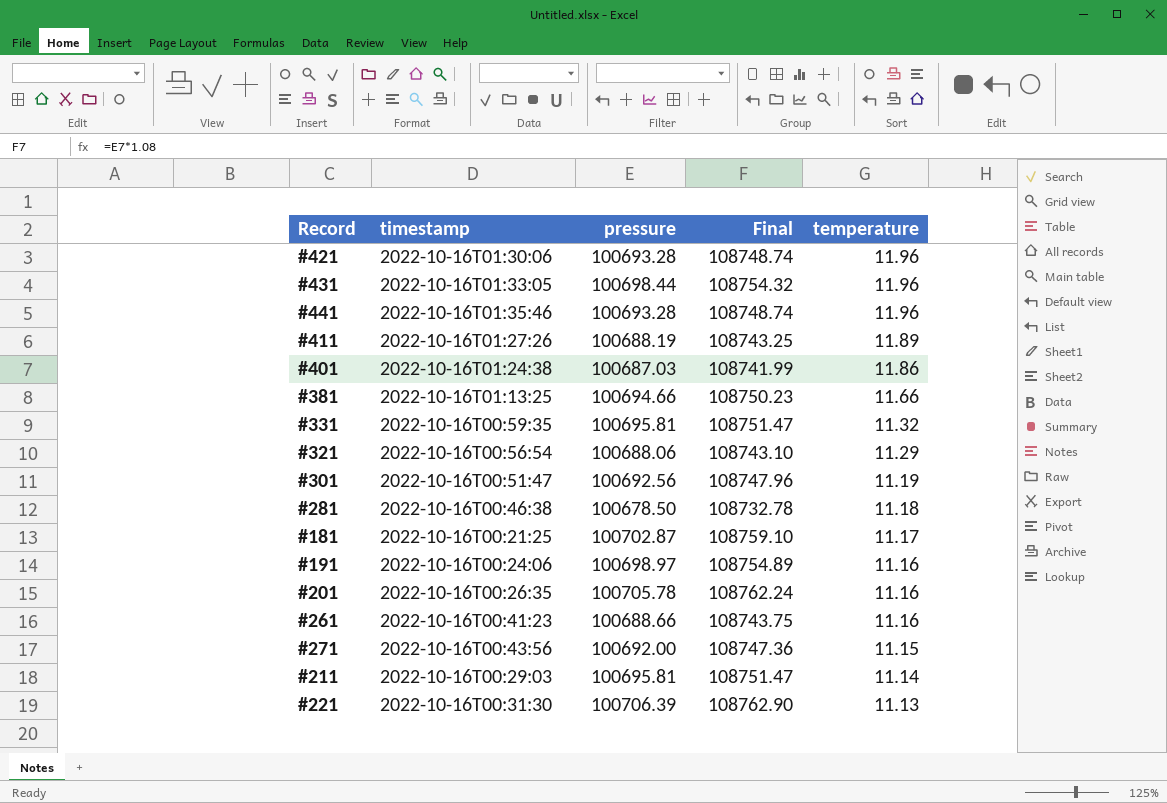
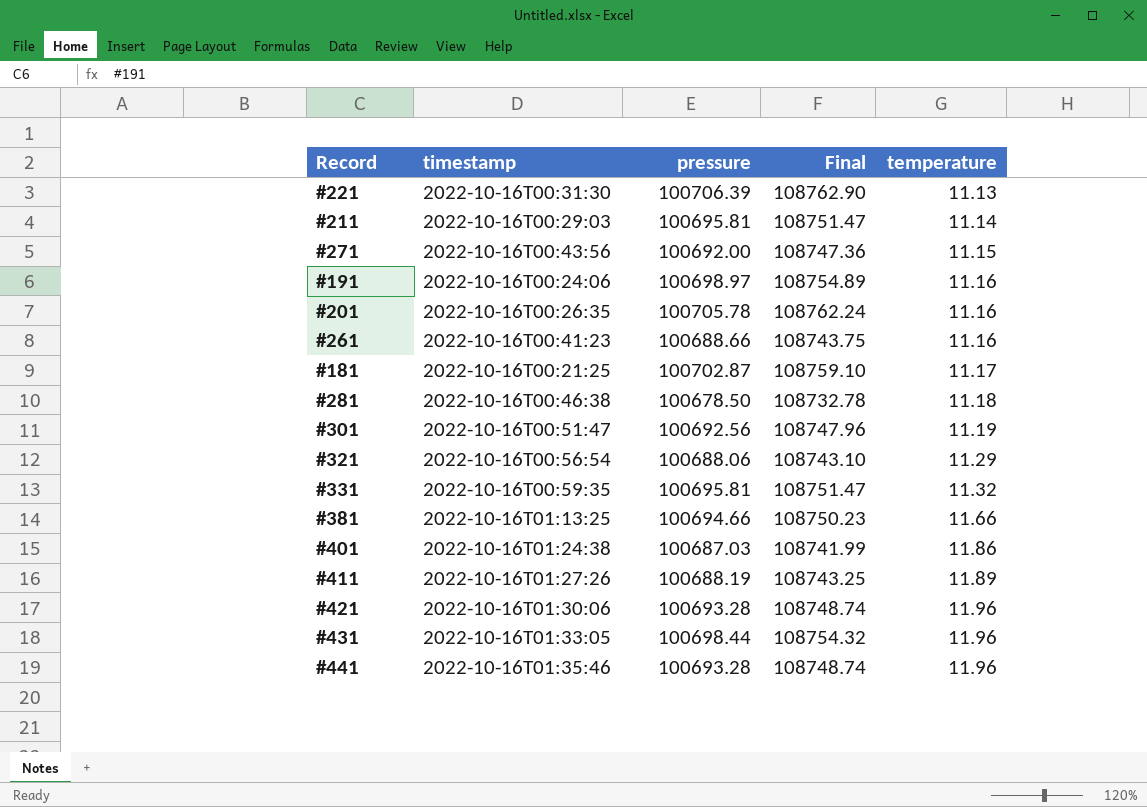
row order: temperature descending -> temperature ascending

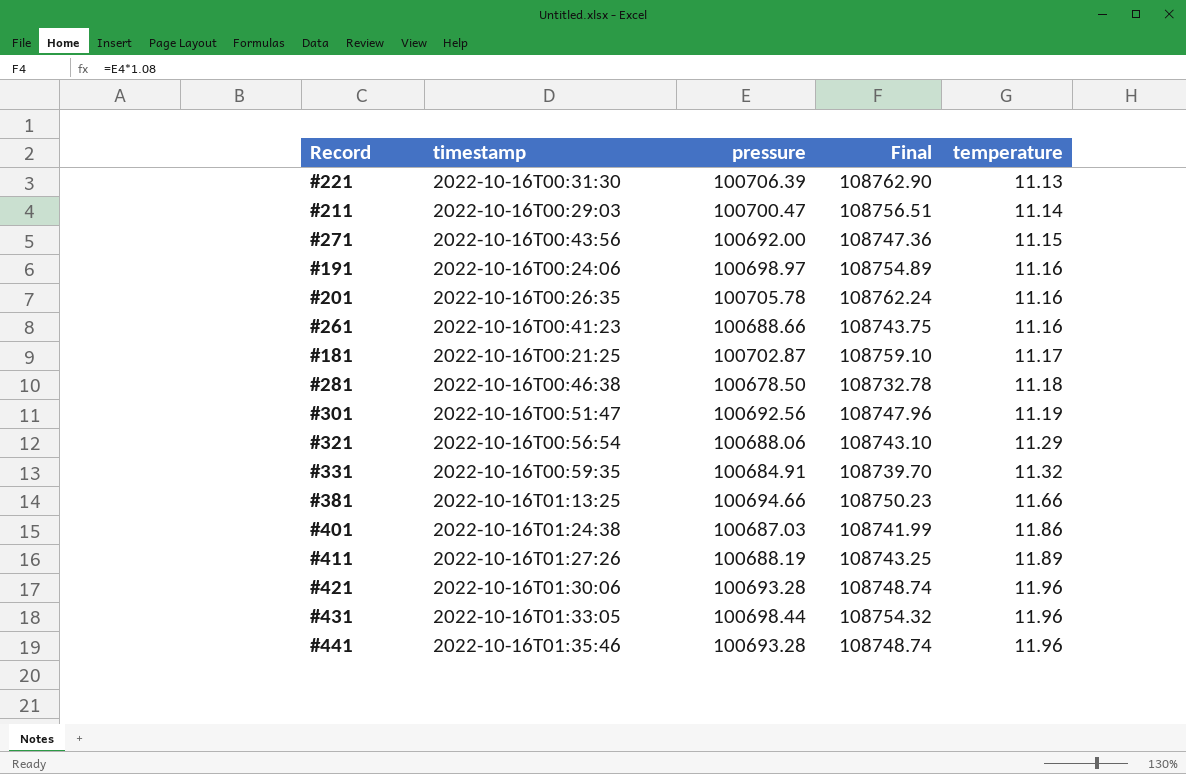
#211 | pressure: 100695.81 -> 100700.47
#211 | Final: 108751.47 -> 108756.51
#331 | pressure: 100695.81 -> 100684.91
#331 | Final: 108751.47 -> 108739.70

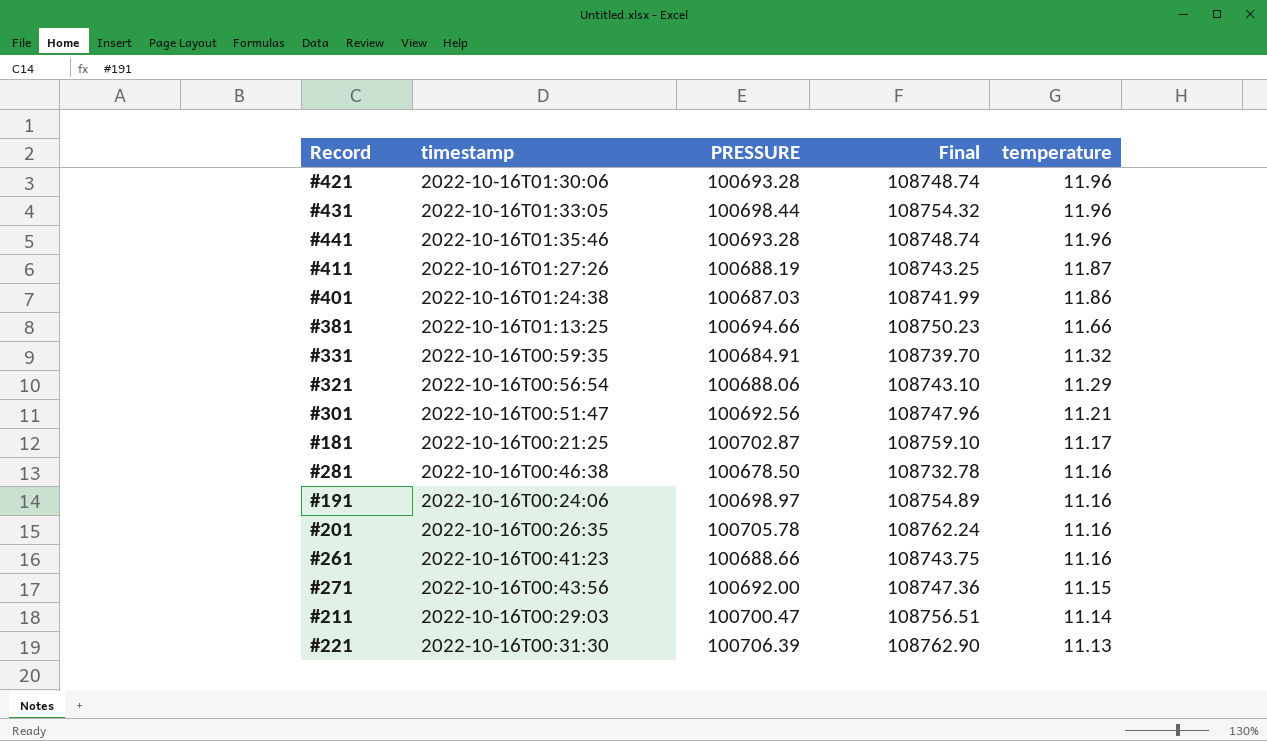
row order: temperature ascending -> temperature descending
column name: pressure -> PRESSURE
#411 | temperature: 11.89 -> 11.87
#301 | temperature: 11.19 -> 11.21
#281 | temperature: 11.18 -> 11.16

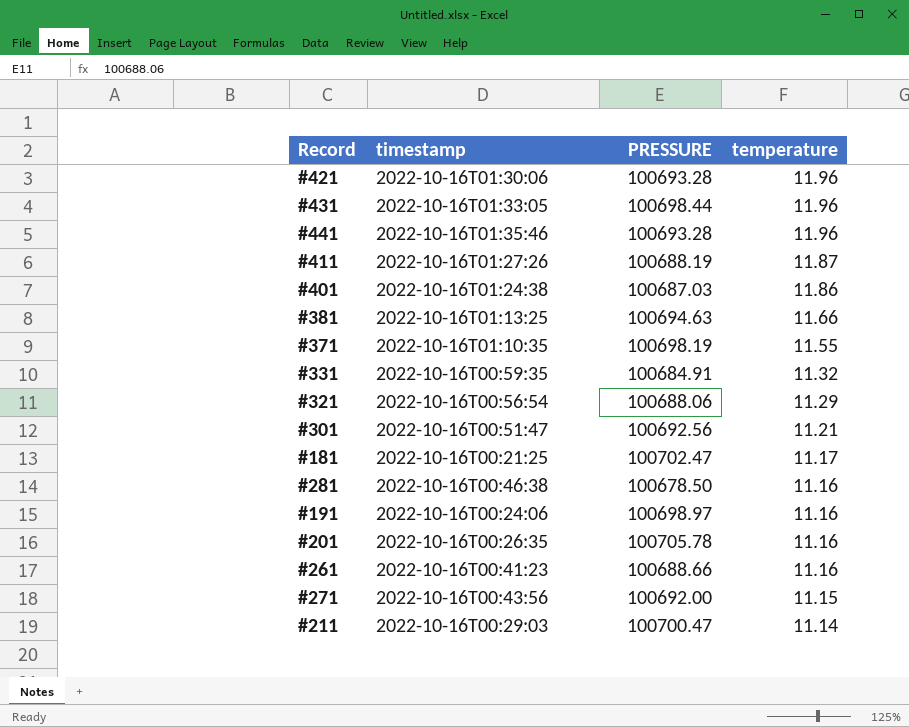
column Final | formula: [PRESSURE] * 1.08 -> none
row #221: 2022-10-16T00:31:30 | 100706.39 | 108762.90 | 11.13 -> none
#381 | PRESSURE: 100694.66 -> 100694.63
row #371: none -> 2022-10-16T01:10:35 | 100698.19 | 11.55
#181 | PRESSURE: 100702.87 -> 100702.47

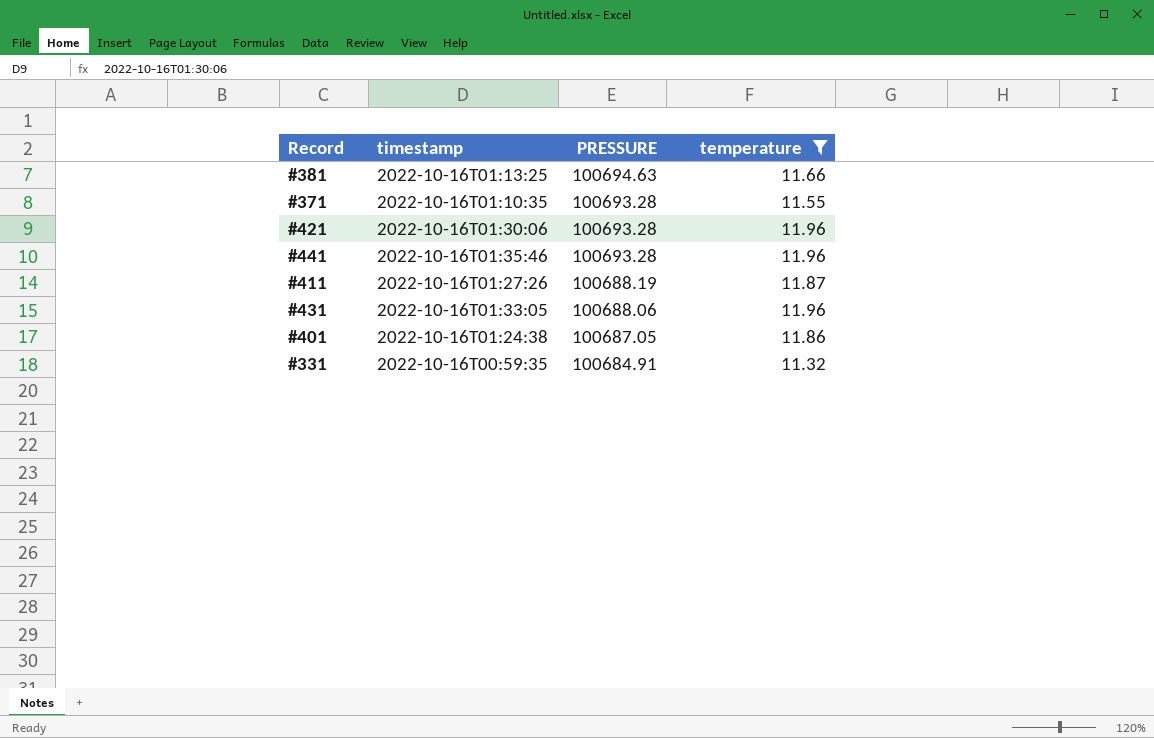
filter: none -> temperature >= 11.32
row order: temperature descending -> PRESSURE descending
#371 | PRESSURE: 100698.19 -> 100693.28
#431 | PRESSURE: 100698.44 -> 100688.06
#401 | PRESSURE: 100687.03 -> 100687.05

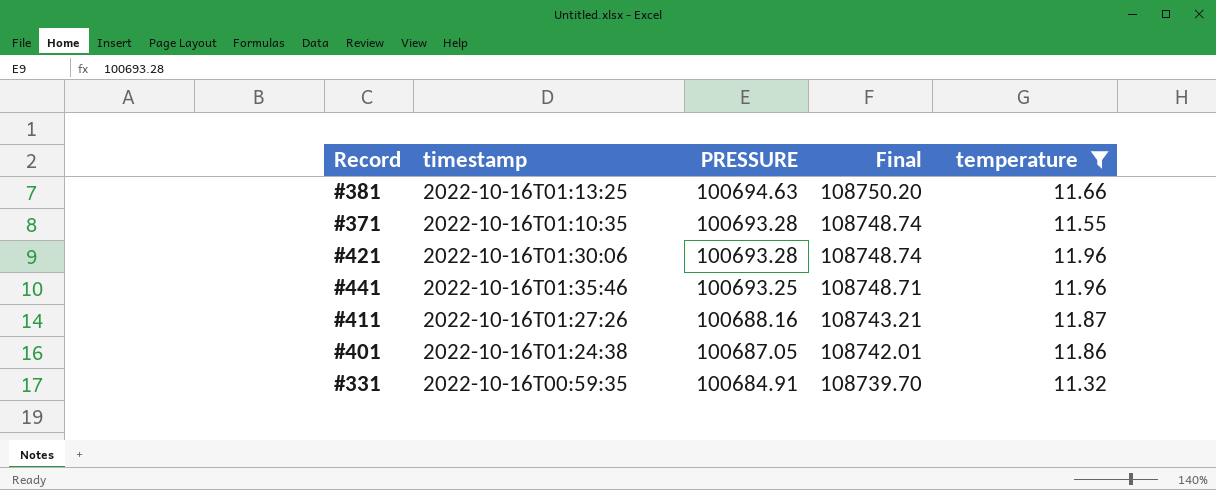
column Final | formula: none -> [PRESSURE] * 1.08
row #431: 2022-10-16T01:33:05 | 100688.06 | 11.96 -> none
#441 | PRESSURE: 100693.28 -> 100693.25
#411 | PRESSURE: 100688.19 -> 100688.16

